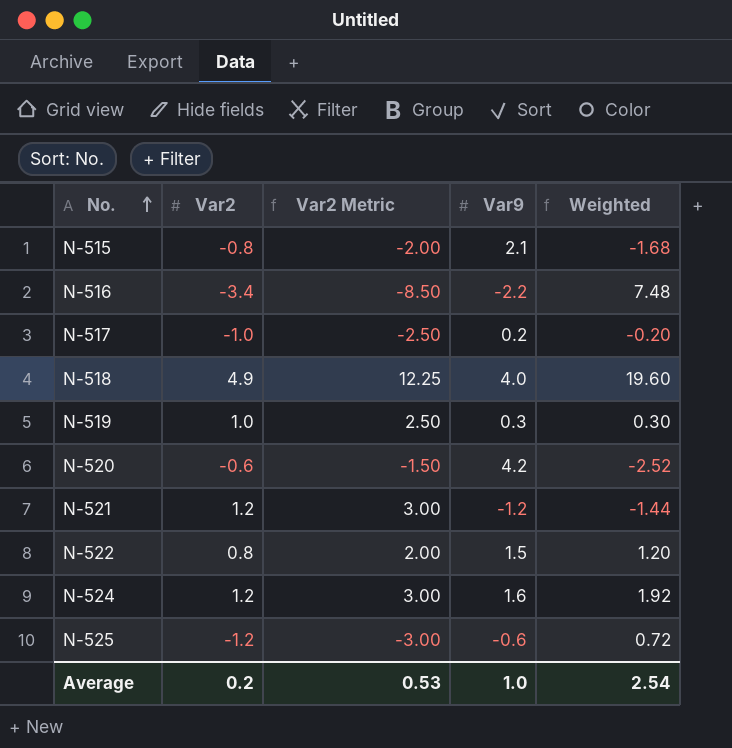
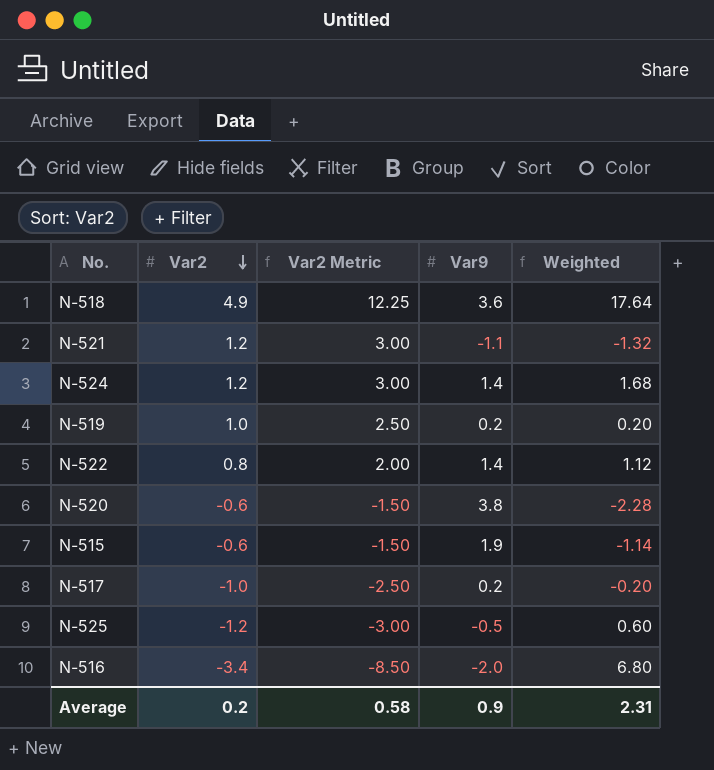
row order: No. ascending -> Var2 descending
N-518 | Var9: 4.0 -> 3.6
N-518 | Weighted: 19.60 -> 17.64
N-521 | Var9: -1.2 -> -1.1
N-521 | Weighted: -1.44 -> -1.32
N-524 | Var9: 1.6 -> 1.4
N-524 | Weighted: 1.92 -> 1.68
N-519 | Var9: 0.3 -> 0.2
N-519 | Weighted: 0.30 -> 0.20
N-522 | Var9: 1.5 -> 1.4
N-522 | Weighted: 1.20 -> 1.12
N-520 | Var9: 4.2 -> 3.8
N-520 | Weighted: -2.52 -> -2.28
N-515 | Var2: -0.8 -> -0.6
N-515 | Var2 Metric: -2.00 -> -1.50
N-515 | Var9: 2.1 -> 1.9
N-515 | Weighted: -1.68 -> -1.14
N-525 | Var9: -0.6 -> -0.5
N-525 | Weighted: 0.72 -> 0.60
N-516 | Var9: -2.2 -> -2.0
N-516 | Weighted: 7.48 -> 6.80
Average | Var2 Metric: 0.53 -> 0.58
Average | Var9: 1.0 -> 0.9
Average | Weighted: 2.54 -> 2.31

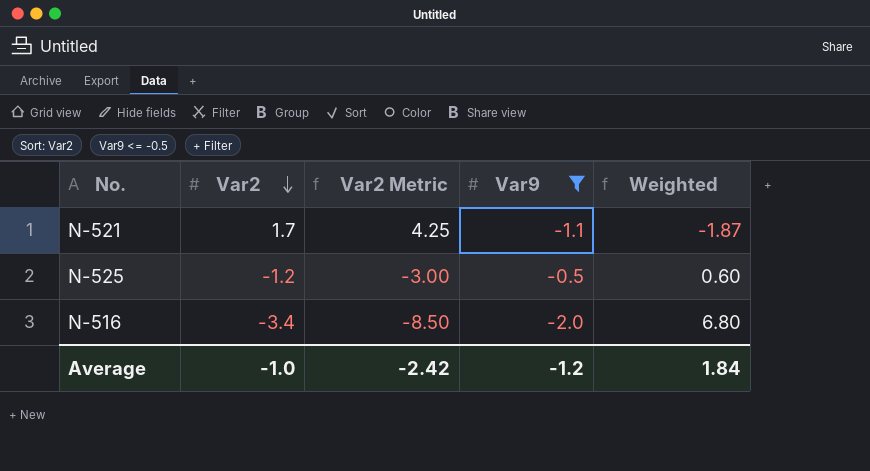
filter: none -> Var9 <= -0.5
N-521 | Var2: 1.2 -> 1.7
N-521 | Var2 Metric: 3.00 -> 4.25
N-521 | Weighted: -1.32 -> -1.87
Average | Var2: 0.2 -> -1.0
Average | Var2 Metric: 0.58 -> -2.42
Average | Var9: 0.9 -> -1.2
Average | Weighted: 2.31 -> 1.84

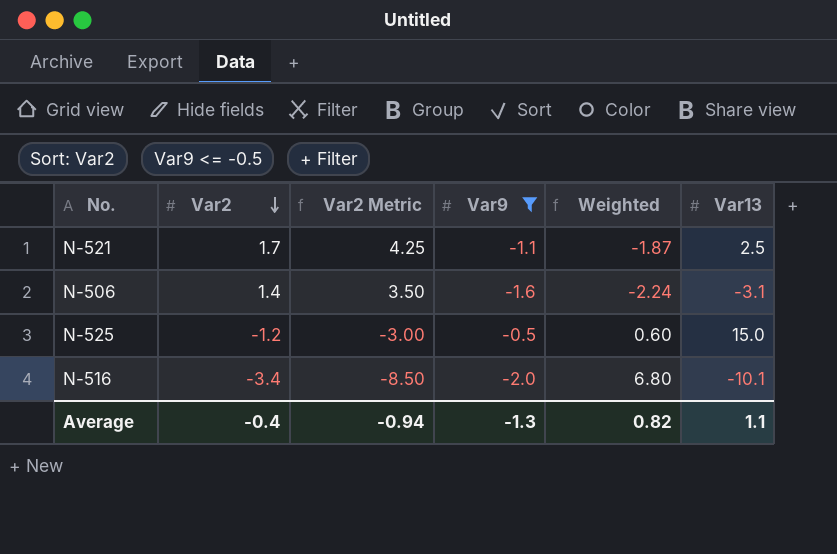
column Var13 | position: none -> 6
row N-506: none -> 1.4 | 3.50 | -1.6 | -2.24 | -3.1
Average | Var2: -1.0 -> -0.4
Average | Var2 Metric: -2.42 -> -0.94
Average | Var9: -1.2 -> -1.3
Average | Weighted: 1.84 -> 0.82

